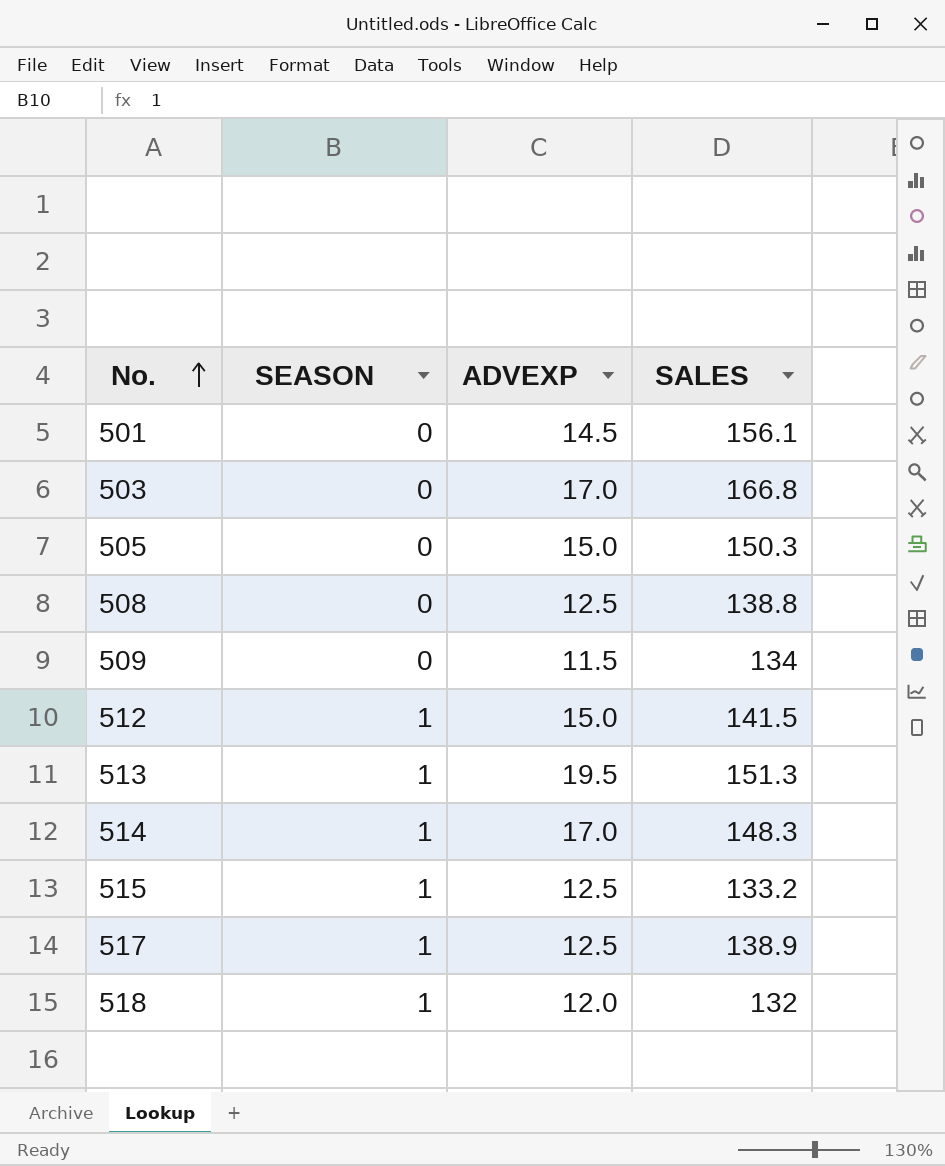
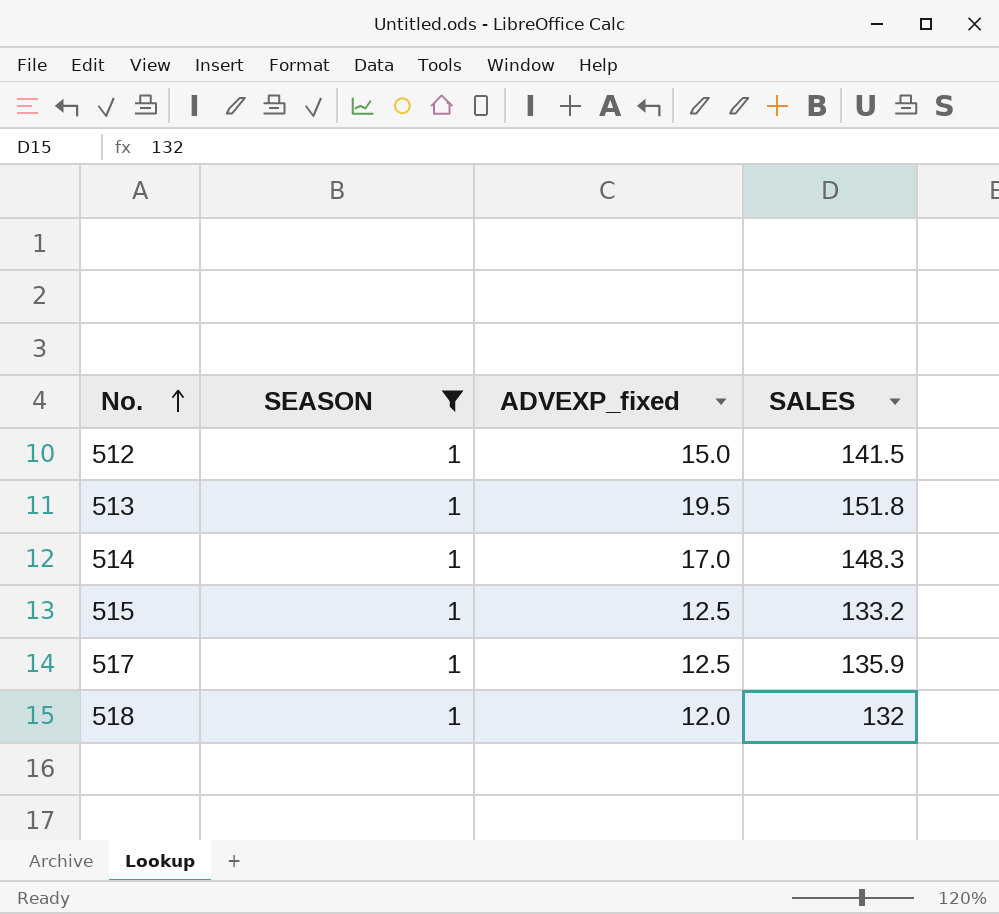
filter: none -> SEASON = 1
column name: ADVEXP -> ADVEXP_fixed
513 | SALES: 151.3 -> 151.8
517 | SALES: 138.9 -> 135.9

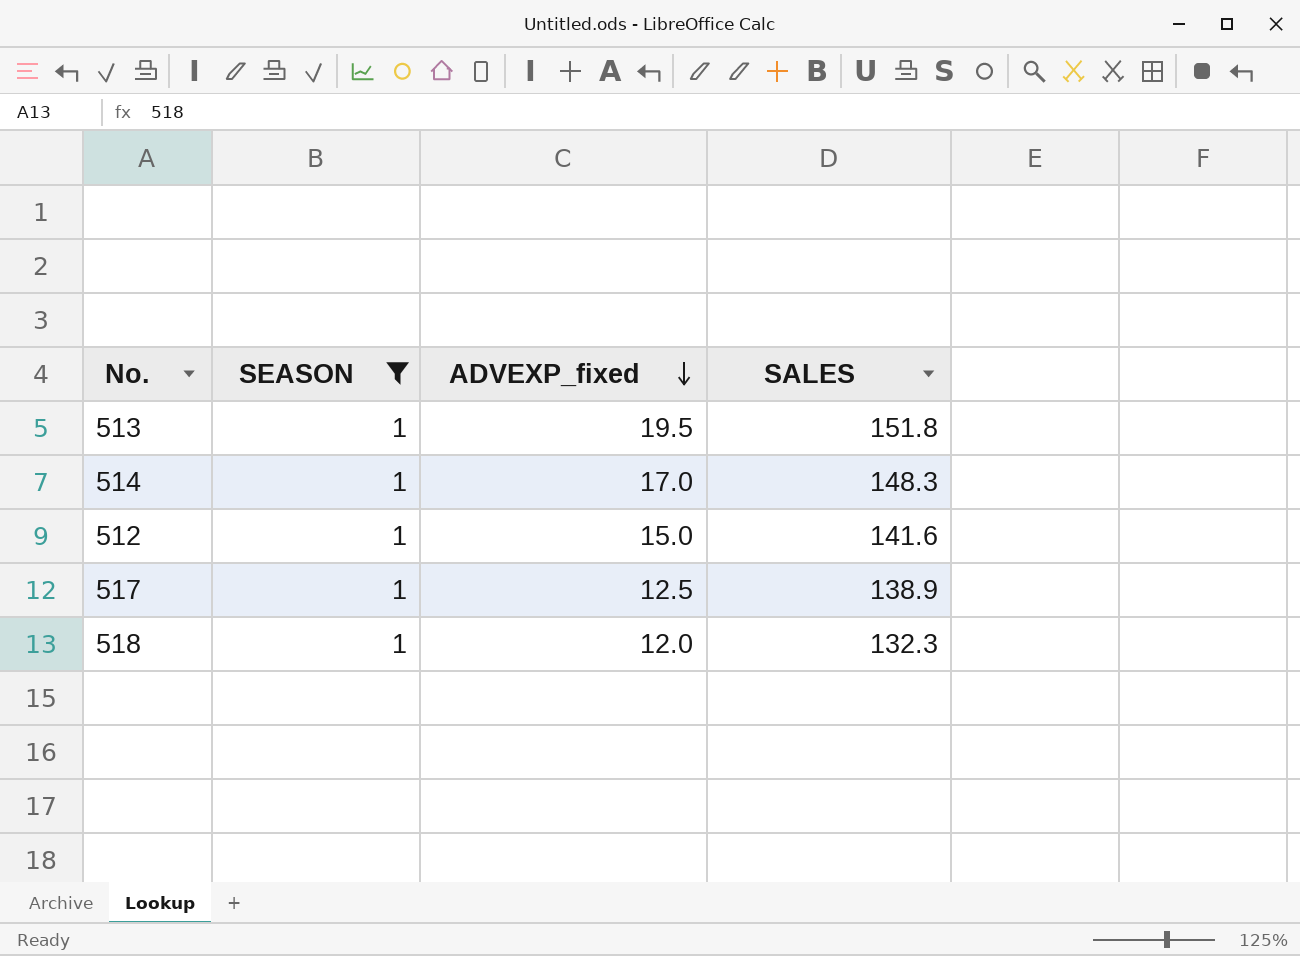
row order: No. ascending -> ADVEXP_fixed descending
row 515: 1 | 12.5 | 133.2 -> none
512 | SALES: 141.5 -> 141.6
517 | SALES: 135.9 -> 138.9
518 | SALES: 132 -> 132.3

